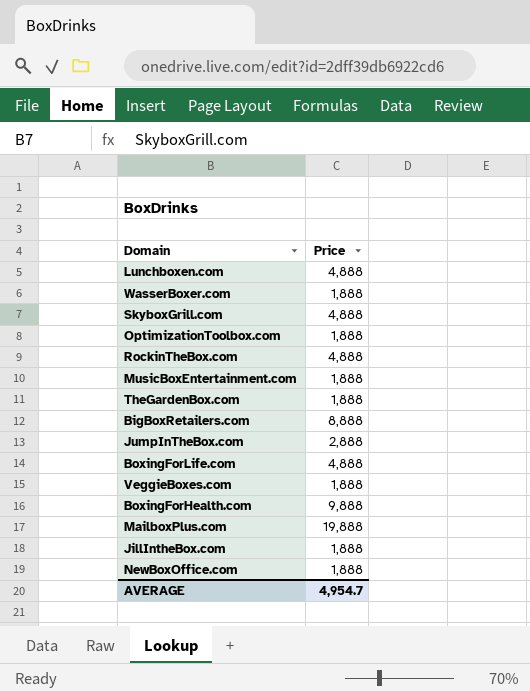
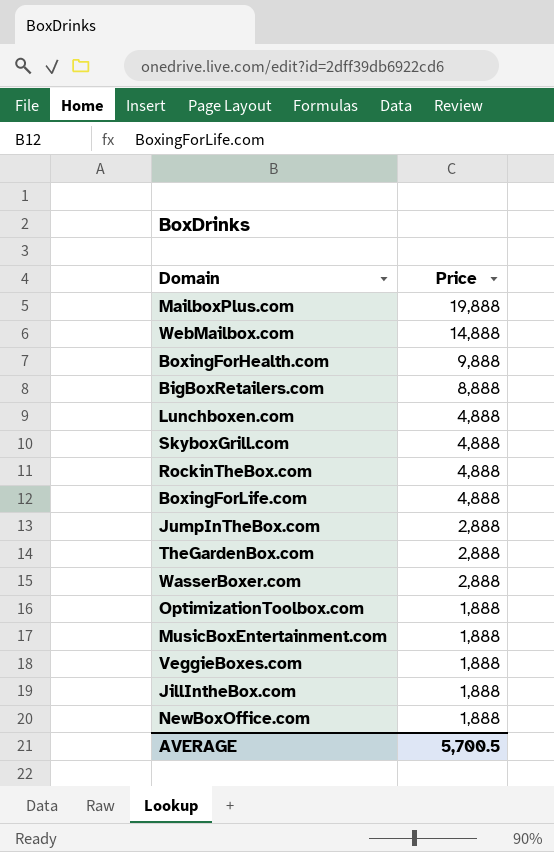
row order: none -> Price descending
row WebMailbox.com: none -> 14,888
TheGardenBox.com | Price: 1,888 -> 2,888
WasserBoxer.com | Price: 1,888 -> 2,888
AVERAGE | Price: 4,954.7 -> 5,700.5

